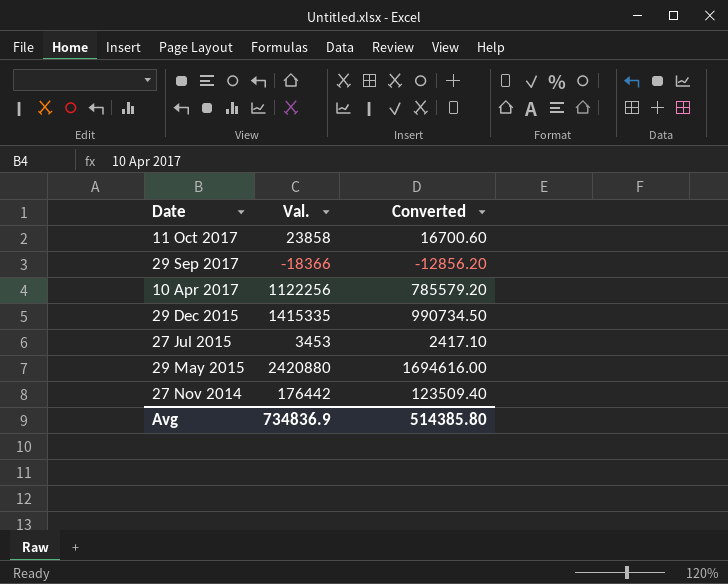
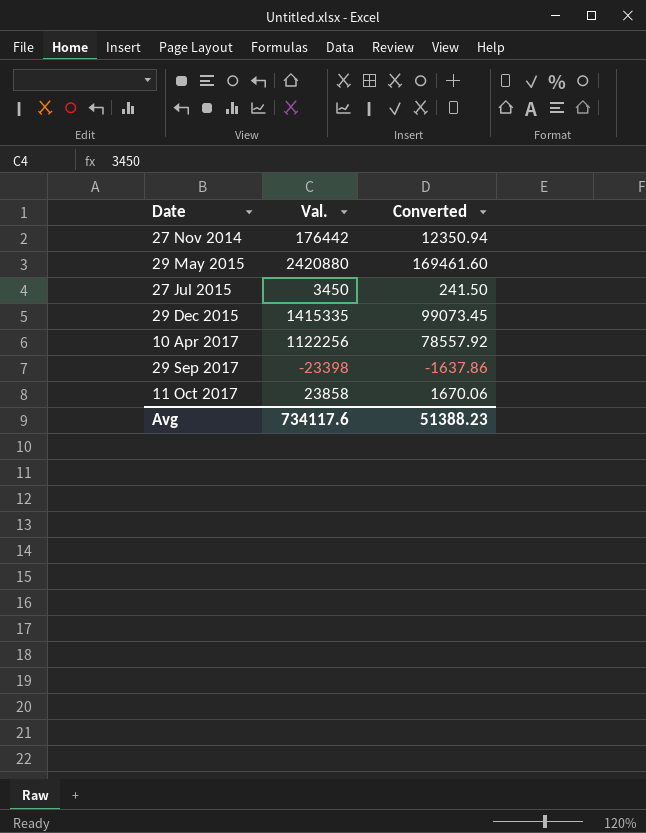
row order: Date descending -> Date ascending
column Converted | formula: [Val.] * 0.7 -> [Val.] * 0.07
27 Jul 2015 | Val.: 3453 -> 3450
29 Sep 2017 | Val.: -18366 -> -23398
Avg | Val.: 734836.9 -> 734117.6
Avg | Converted: 514385.80 -> 51388.23

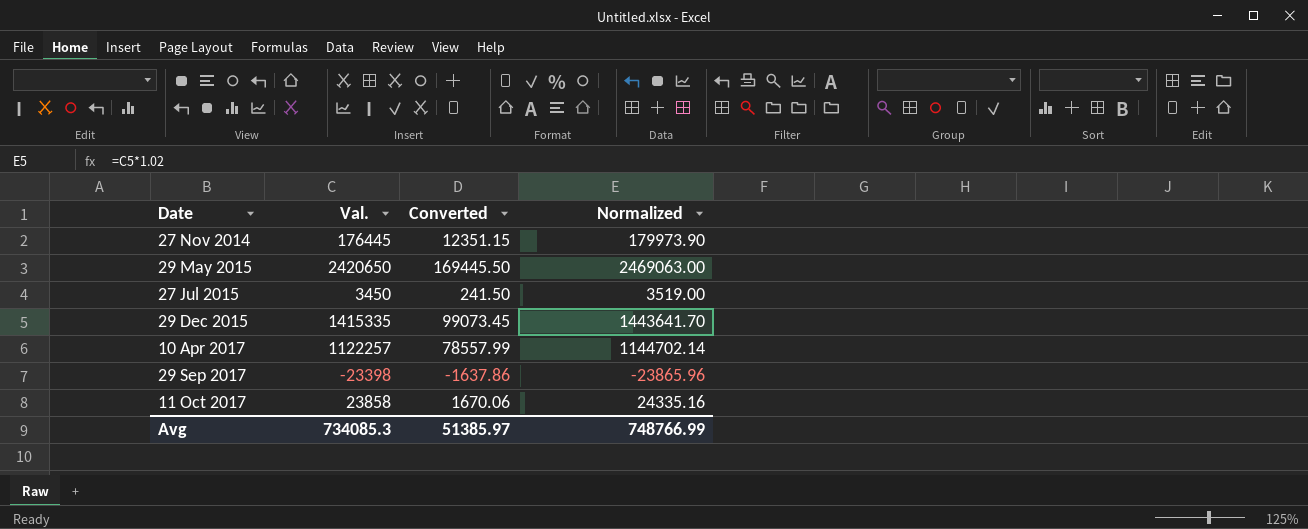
column Normalized | formula: none -> [Val.] * 1.02
27 Nov 2014 | Val.: 176442 -> 176445
27 Nov 2014 | Converted: 12350.94 -> 12351.15
29 May 2015 | Val.: 2420880 -> 2420650
29 May 2015 | Converted: 169461.60 -> 169445.50
10 Apr 2017 | Val.: 1122256 -> 1122257
10 Apr 2017 | Converted: 78557.92 -> 78557.99
Avg | Val.: 734117.6 -> 734085.3
Avg | Converted: 51388.23 -> 51385.97

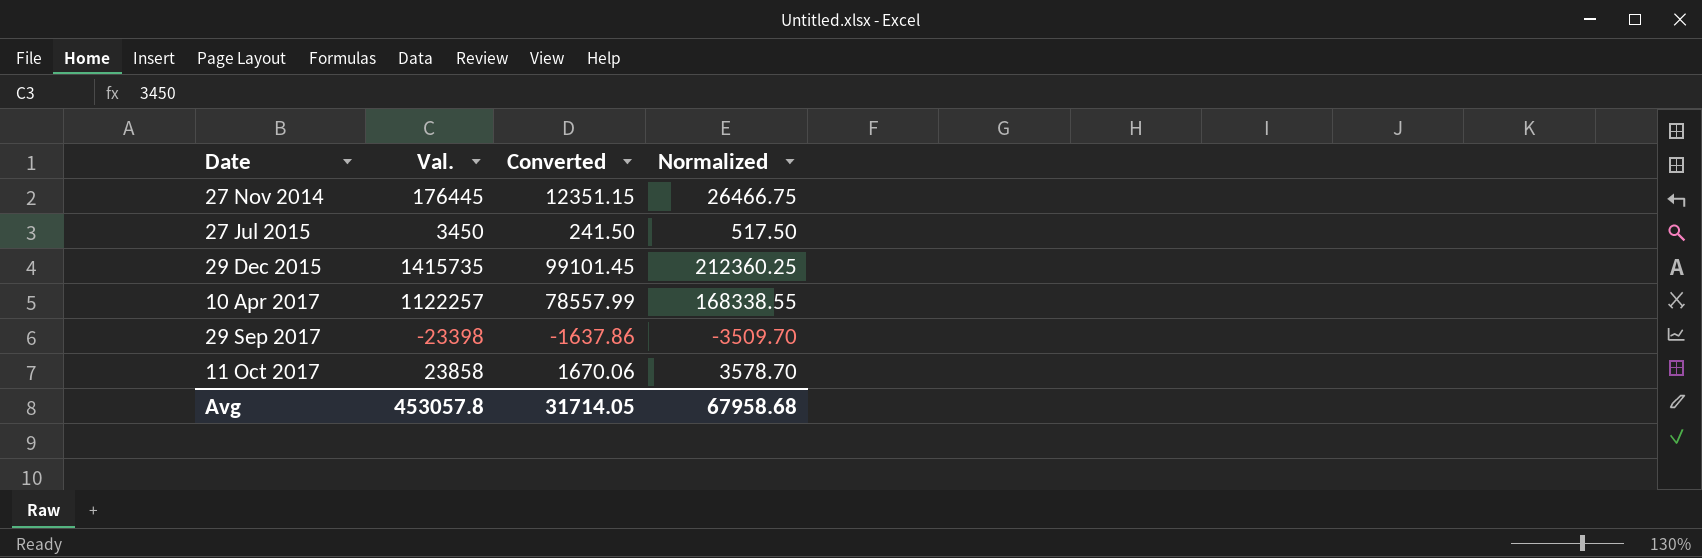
column Normalized | formula: [Val.] * 1.02 -> [Val.] * 0.15
row 29 May 2015: 2420650 | 169445.50 | 2469063.00 -> none
29 Dec 2015 | Val.: 1415335 -> 1415735
29 Dec 2015 | Converted: 99073.45 -> 99101.45
Avg | Val.: 734085.3 -> 453057.8
Avg | Converted: 51385.97 -> 31714.05
Avg | Normalized: 748766.99 -> 67958.68

